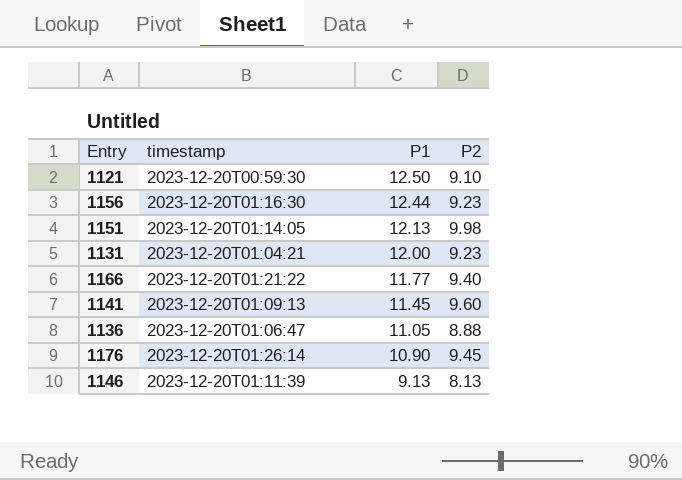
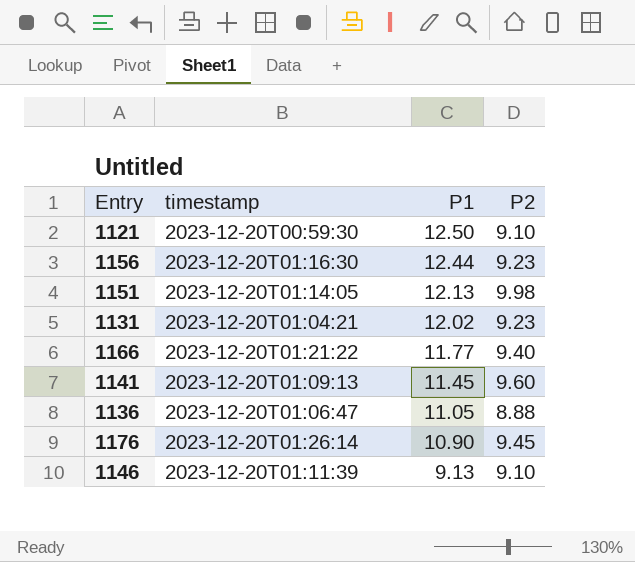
1131 | P1: 12.00 -> 12.02
1146 | P2: 8.13 -> 9.10

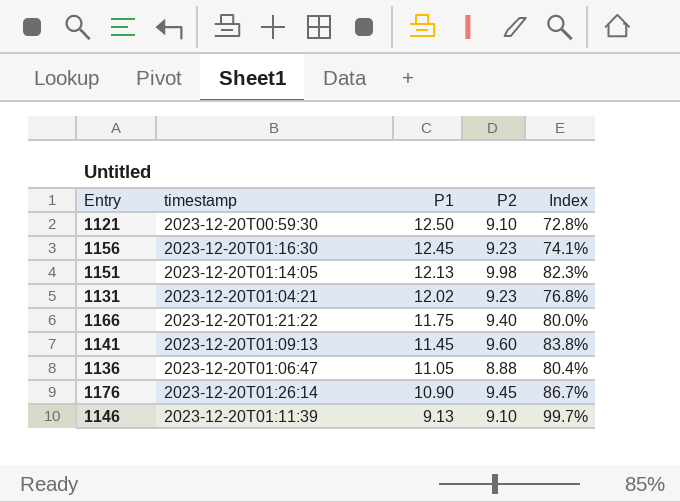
column Index | formula: none -> [P2] / [P1]
1156 | P1: 12.44 -> 12.45
1166 | P1: 11.77 -> 11.75

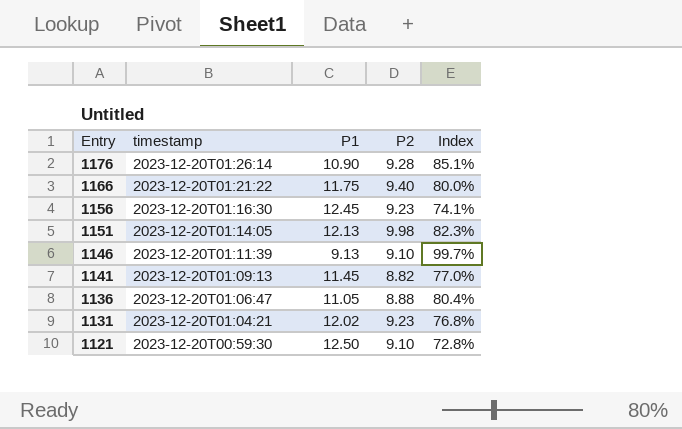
row order: P1 descending -> Entry descending
1176 | P2: 9.45 -> 9.28
1176 | Index: 86.7% -> 85.1%
1141 | P2: 9.60 -> 8.82
1141 | Index: 83.8% -> 77.0%

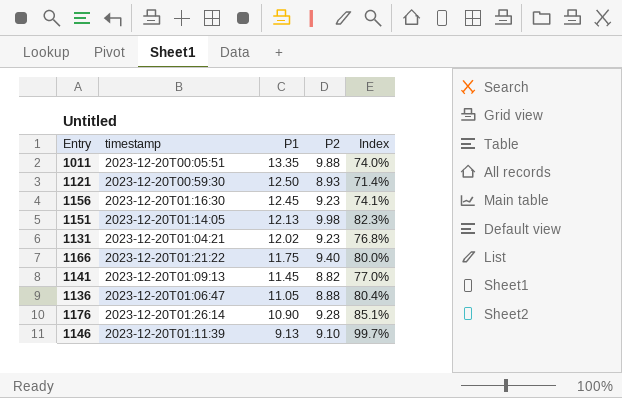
row order: Entry descending -> P1 descending
row 1011: none -> 2023-12-20T00:05:51 | 13.35 | 9.88 | 74.0%
1121 | P2: 9.10 -> 8.93
1121 | Index: 72.8% -> 71.4%

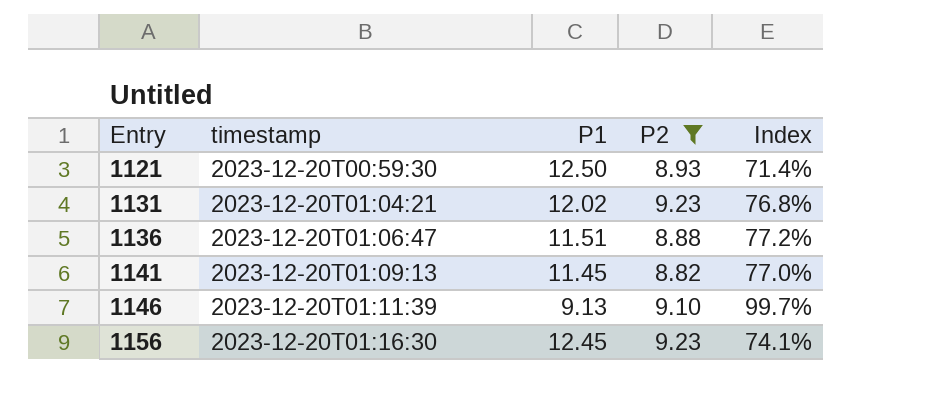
filter: none -> P2 <= 9.23
row order: P1 descending -> Entry ascending
1136 | P1: 11.05 -> 11.51
1136 | Index: 80.4% -> 77.2%

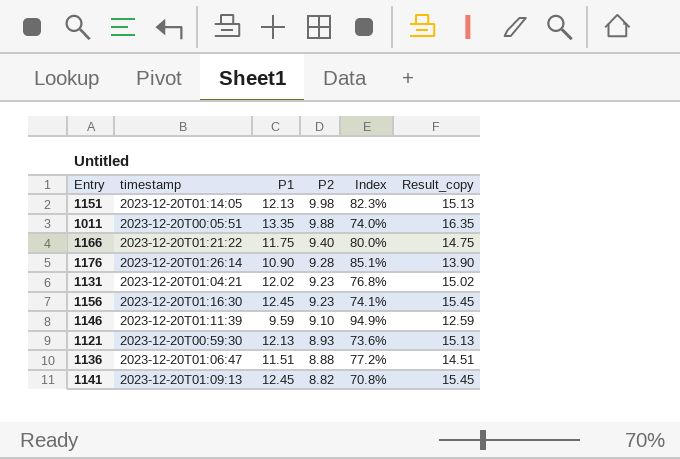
filter: P2 <= 9.23 -> none
row order: Entry ascending -> P2 descending
column Result_copy | formula: none -> [P1] + 3
1146 | P1: 9.13 -> 9.59
1146 | Index: 99.7% -> 94.9%
1121 | P1: 12.50 -> 12.13
1121 | Index: 71.4% -> 73.6%
1141 | P1: 11.45 -> 12.45
1141 | Index: 77.0% -> 70.8%

